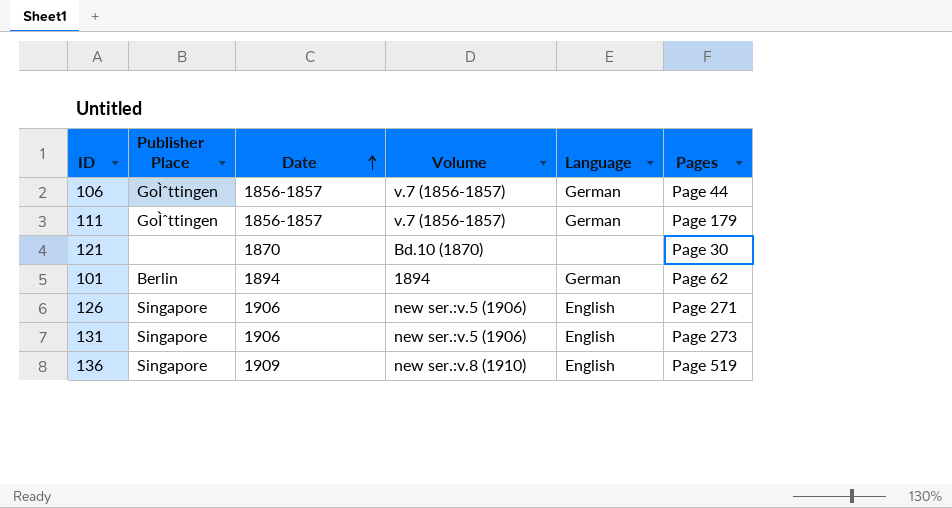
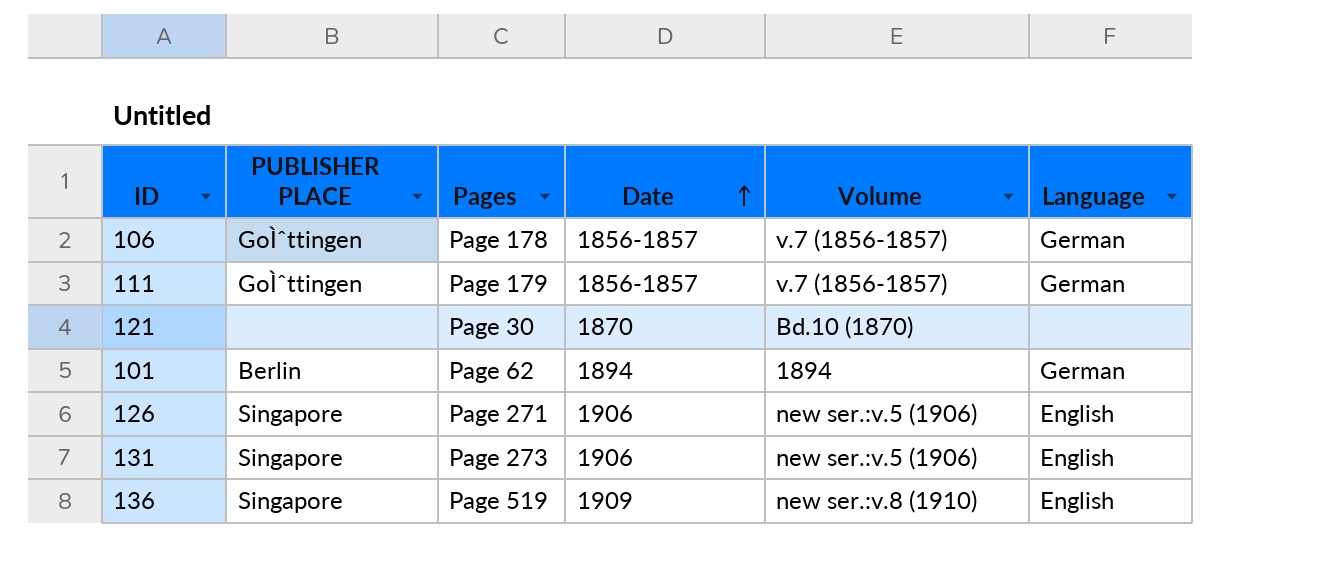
column name: Publisher Place -> PUBLISHER PLACE
column Pages | position: 6 -> 3
106 | Pages: Page 44 -> Page 178

